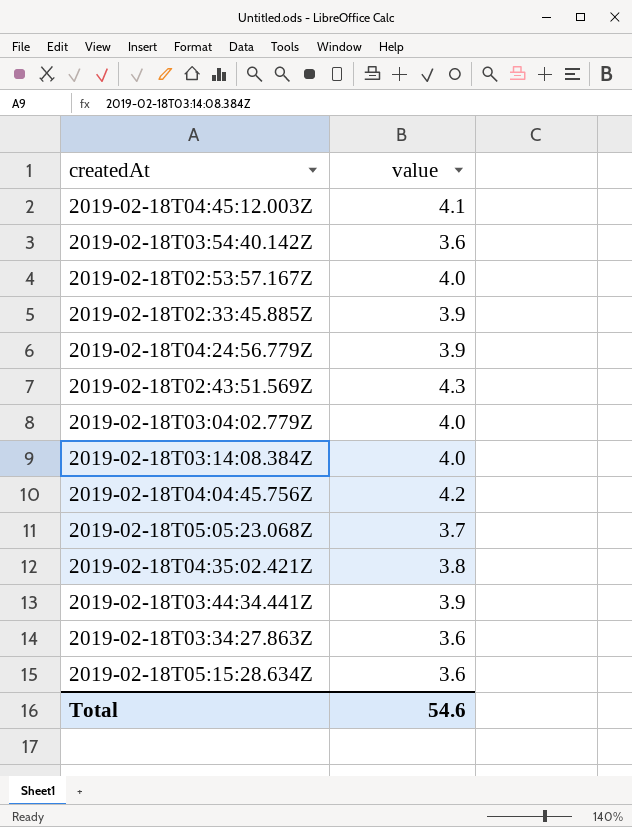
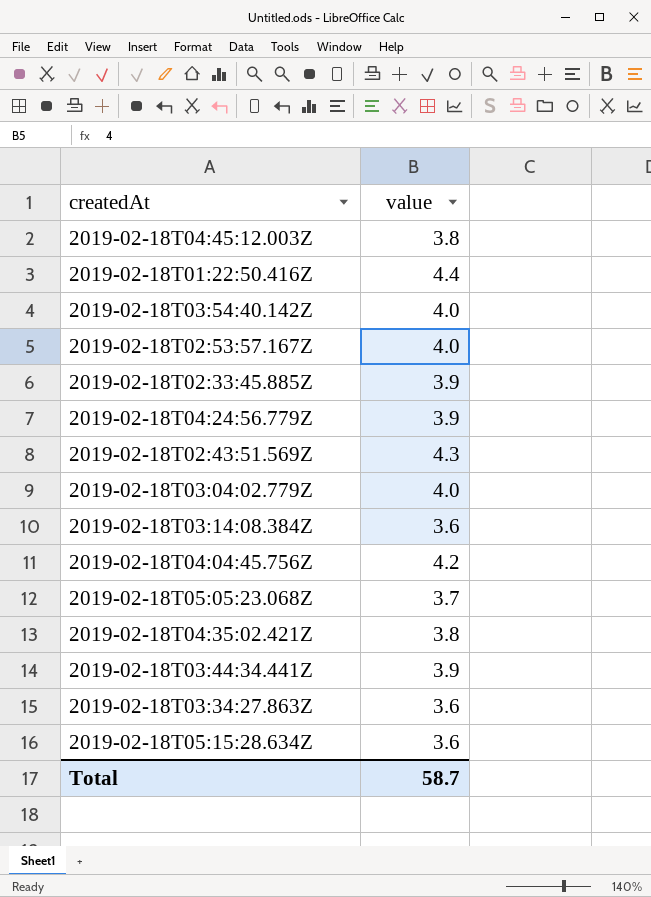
2019-02-18T04:45:12.003Z | value: 4.1 -> 3.8
row 2019-02-18T01:22:50.416Z: none -> 4.4
2019-02-18T03:54:40.142Z | value: 3.6 -> 4.0
2019-02-18T03:14:08.384Z | value: 4.0 -> 3.6
Total | value: 54.6 -> 58.7

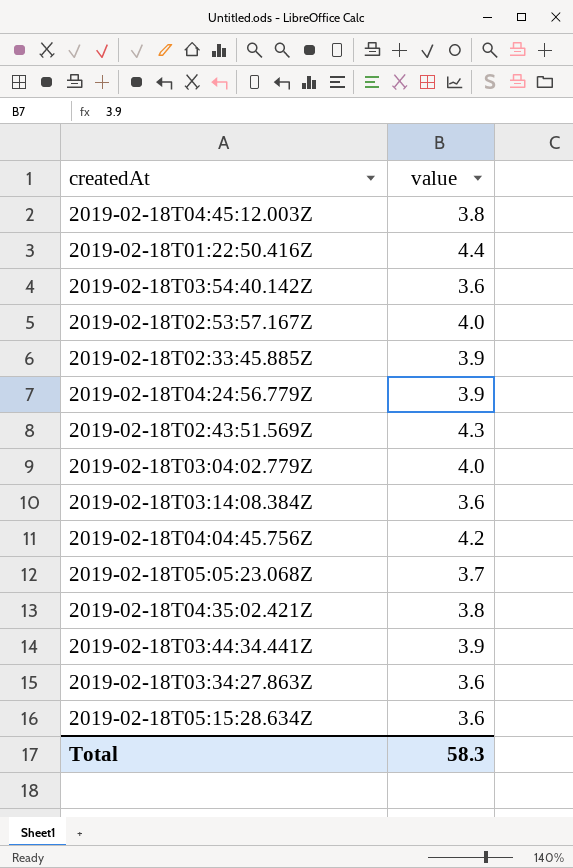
2019-02-18T03:54:40.142Z | value: 4.0 -> 3.6
Total | value: 58.7 -> 58.3

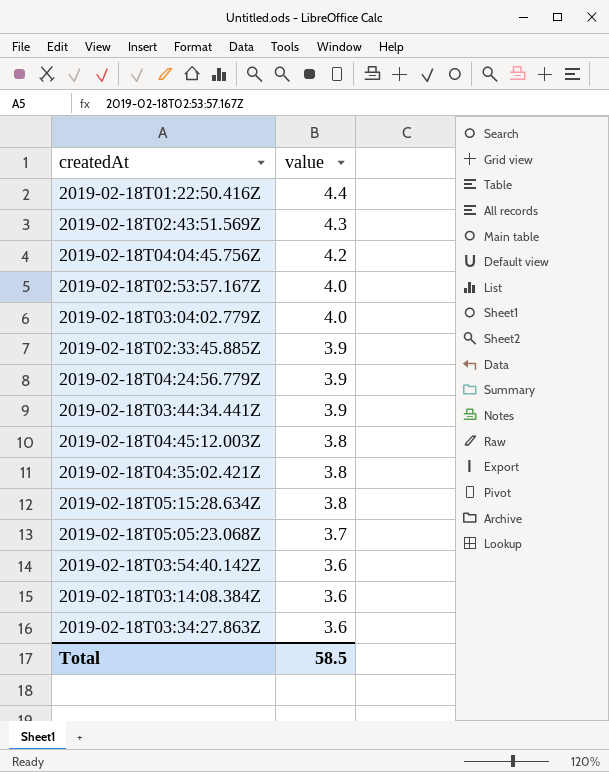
row order: none -> value descending
2019-02-18T05:15:28.634Z | value: 3.6 -> 3.8
Total | value: 58.3 -> 58.5

